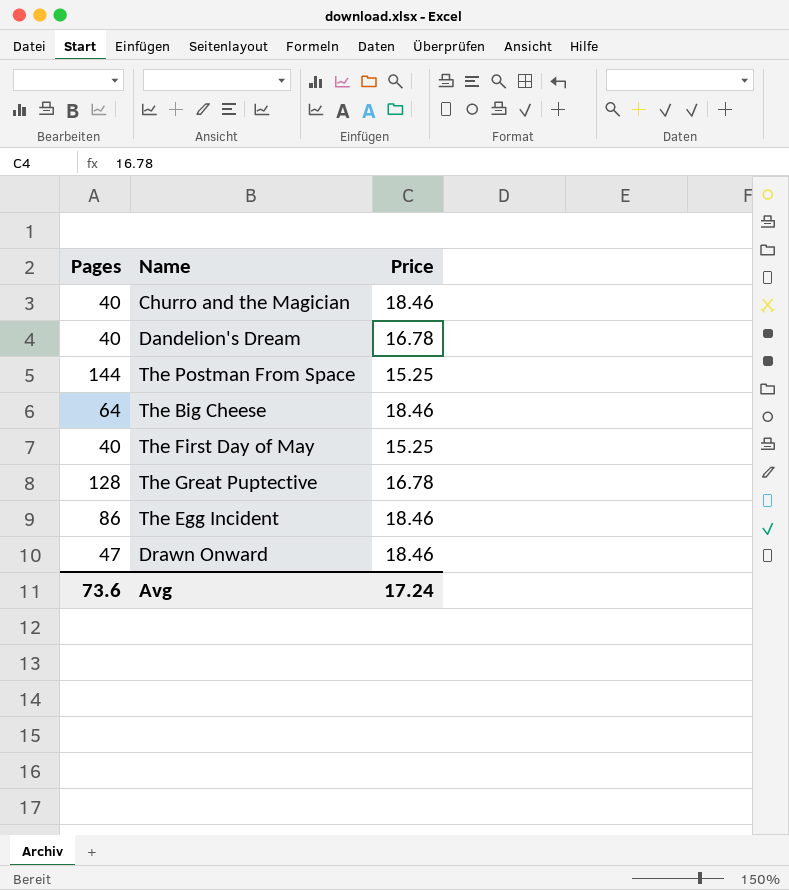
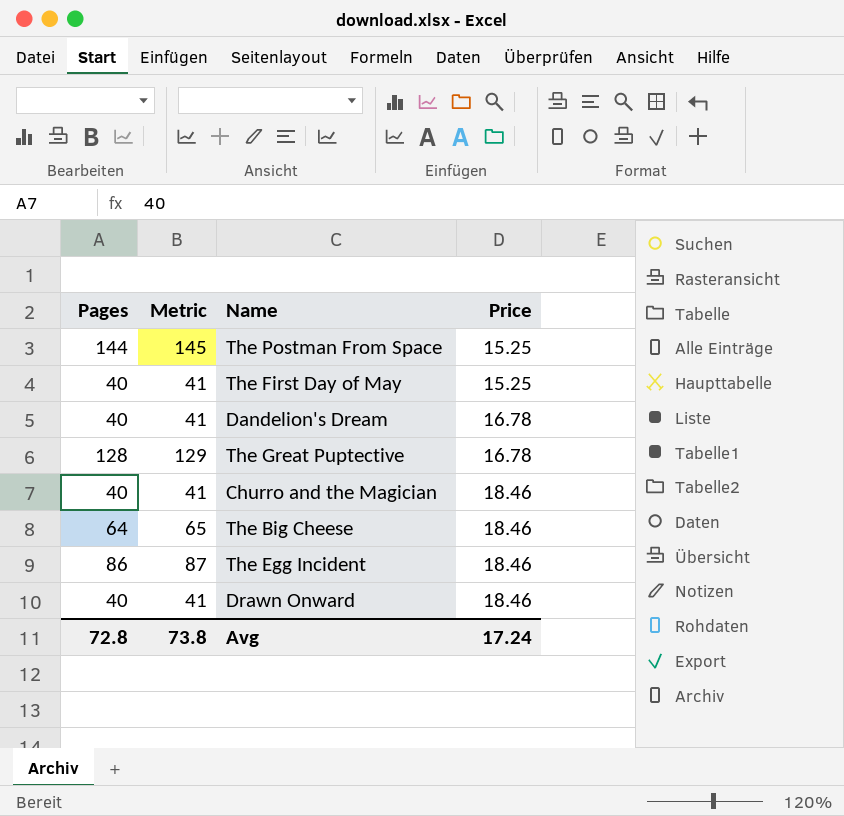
row order: none -> Price ascending
column Metric | formula: none -> [Pages] + 1
Drawn Onward | Pages: 47 -> 40
Avg | Pages: 73.6 -> 72.8

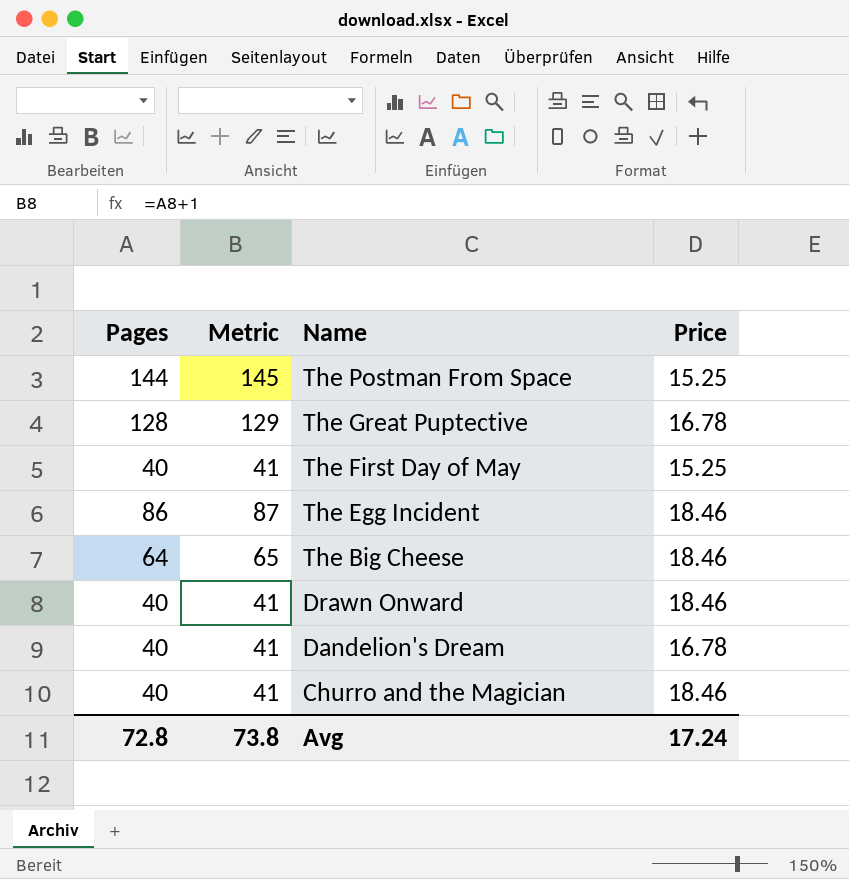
row order: Price ascending -> Name descending

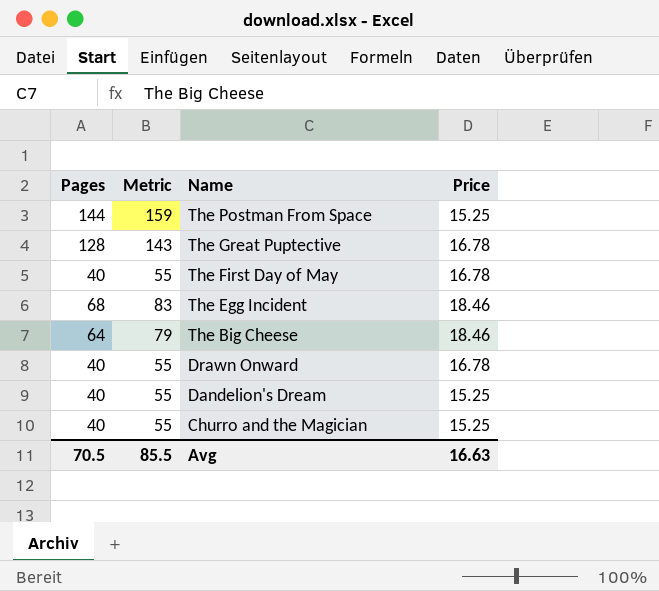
column Metric | formula: [Pages] + 1 -> [Pages] + 15
The First Day of May | Price: 15.25 -> 16.78
The Egg Incident | Pages: 86 -> 68
Drawn Onward | Price: 18.46 -> 16.78
Dandelion's Dream | Price: 16.78 -> 15.25
Churro and the Magician | Price: 18.46 -> 15.25
Avg | Pages: 72.8 -> 70.5
Avg | Metric: 73.8 -> 85.5
Avg | Price: 17.24 -> 16.63

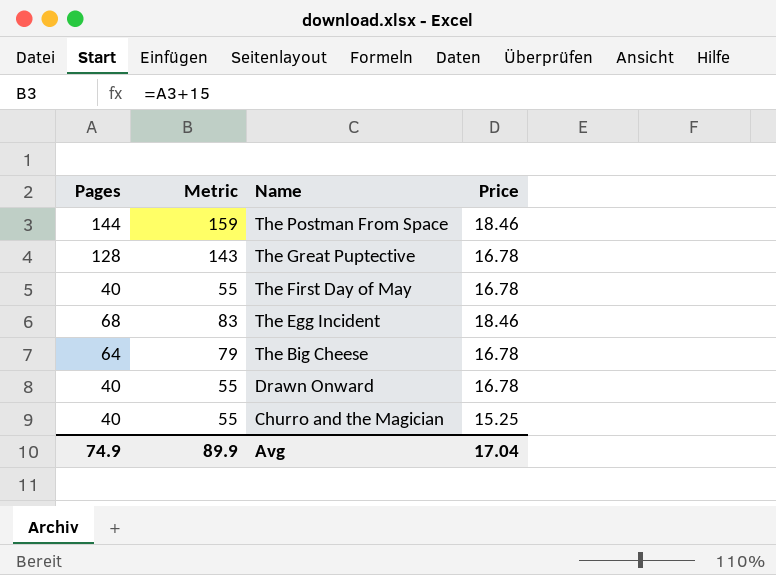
row Dandelion's Dream: 40 | 55 | 15.25 -> none
The Postman From Space | Price: 15.25 -> 18.46
The Big Cheese | Price: 18.46 -> 16.78
Avg | Pages: 70.5 -> 74.9
Avg | Metric: 85.5 -> 89.9
Avg | Price: 16.63 -> 17.04

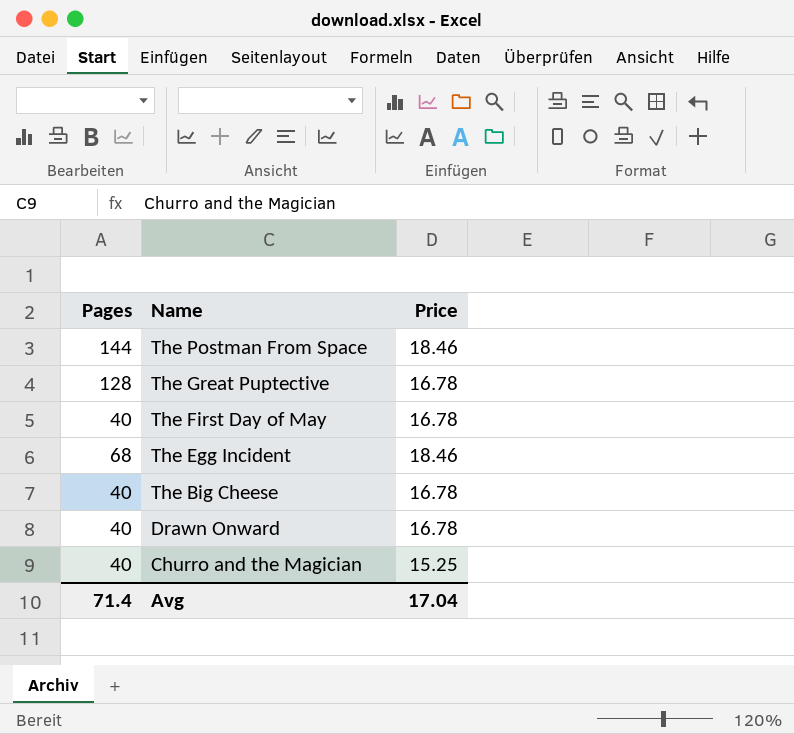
column Metric | formula: [Pages] + 15 -> none
The Big Cheese | Pages: 64 -> 40
Avg | Pages: 74.9 -> 71.4

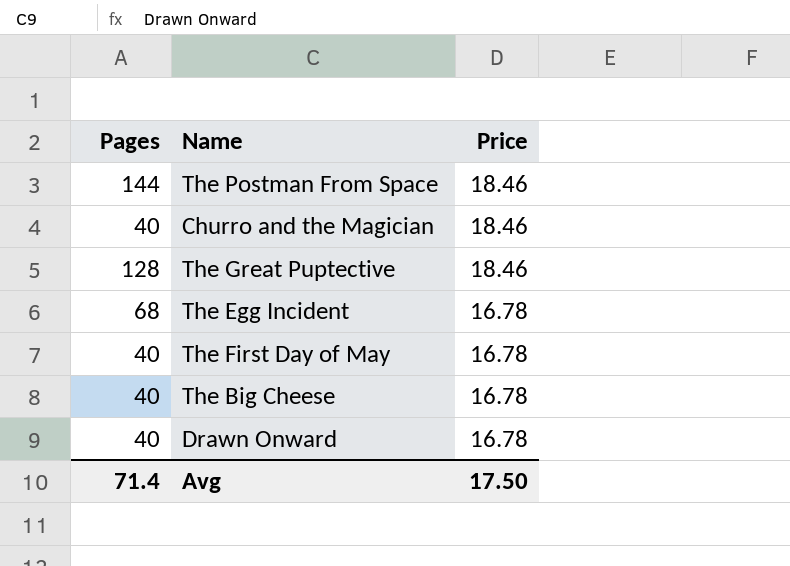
row order: Name descending -> Price descending
Churro and the Magician | Price: 15.25 -> 18.46
The Great Puptective | Price: 16.78 -> 18.46
The Egg Incident | Price: 18.46 -> 16.78
Avg | Price: 17.04 -> 17.50

